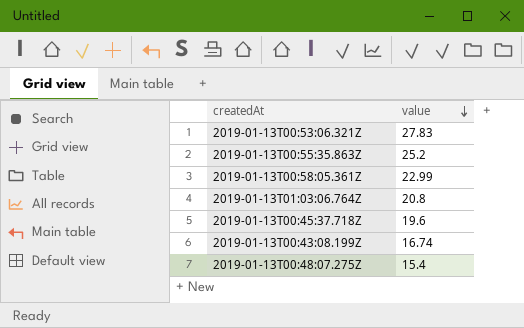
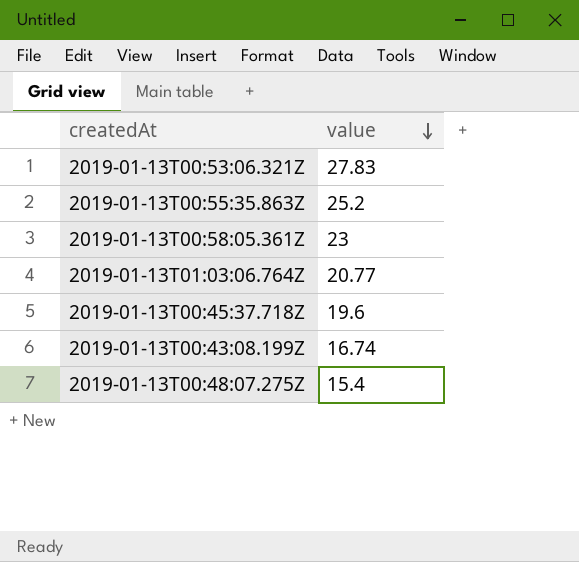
2019-01-13T00:58:05.361Z | value: 22.99 -> 23
2019-01-13T01:03:06.764Z | value: 20.8 -> 20.77

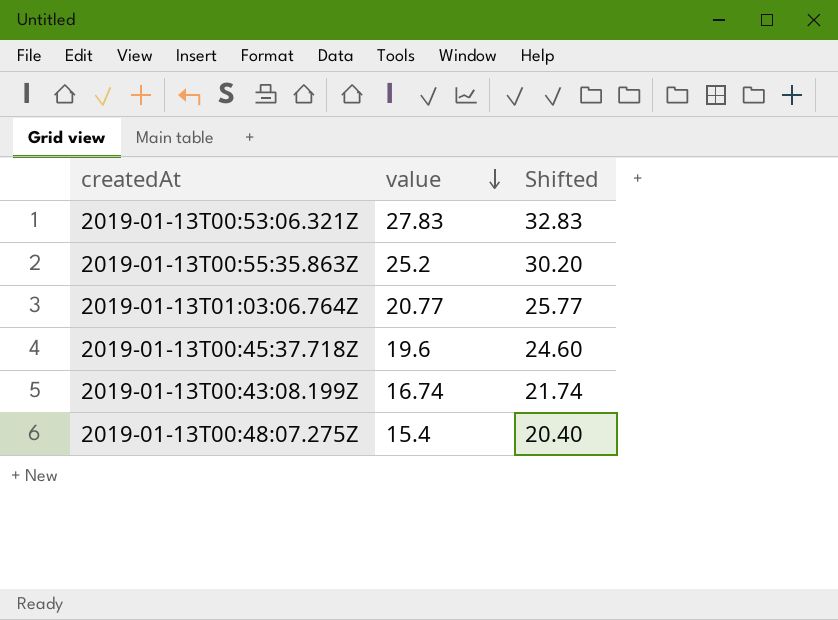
column Shifted | formula: none -> [value] + 5
row 2019-01-13T00:58:05.361Z: 23 -> none

